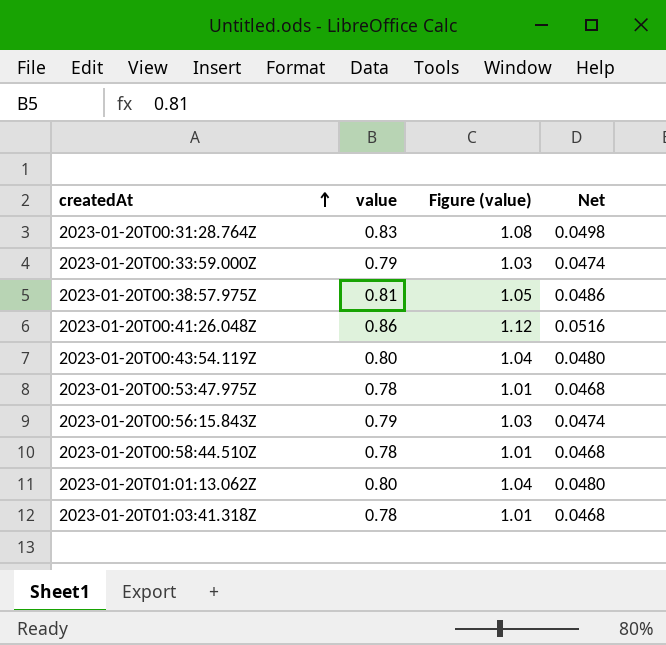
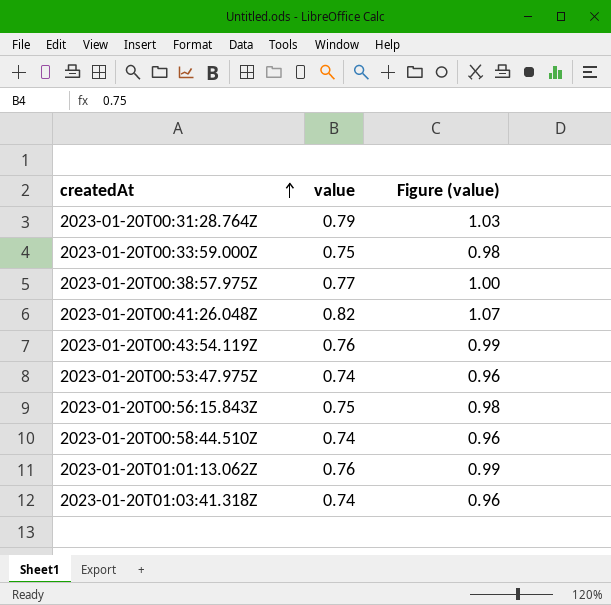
column Net | formula: [value] * 0.06 -> none
2023-01-20T00:31:28.764Z | value: 0.83 -> 0.79
2023-01-20T00:31:28.764Z | Figure (value): 1.08 -> 1.03
2023-01-20T00:33:59.000Z | value: 0.79 -> 0.75
2023-01-20T00:33:59.000Z | Figure (value): 1.03 -> 0.98
2023-01-20T00:38:57.975Z | value: 0.81 -> 0.77
2023-01-20T00:38:57.975Z | Figure (value): 1.05 -> 1.00
2023-01-20T00:41:26.048Z | value: 0.86 -> 0.82
2023-01-20T00:41:26.048Z | Figure (value): 1.12 -> 1.07
2023-01-20T00:43:54.119Z | value: 0.80 -> 0.76
2023-01-20T00:43:54.119Z | Figure (value): 1.04 -> 0.99
2023-01-20T00:53:47.975Z | value: 0.78 -> 0.74
2023-01-20T00:53:47.975Z | Figure (value): 1.01 -> 0.96
2023-01-20T00:56:15.843Z | value: 0.79 -> 0.75
2023-01-20T00:56:15.843Z | Figure (value): 1.03 -> 0.98
2023-01-20T00:58:44.510Z | value: 0.78 -> 0.74
2023-01-20T00:58:44.510Z | Figure (value): 1.01 -> 0.96
2023-01-20T01:01:13.062Z | value: 0.80 -> 0.76
2023-01-20T01:01:13.062Z | Figure (value): 1.04 -> 0.99
2023-01-20T01:03:41.318Z | value: 0.78 -> 0.74
2023-01-20T01:03:41.318Z | Figure (value): 1.01 -> 0.96

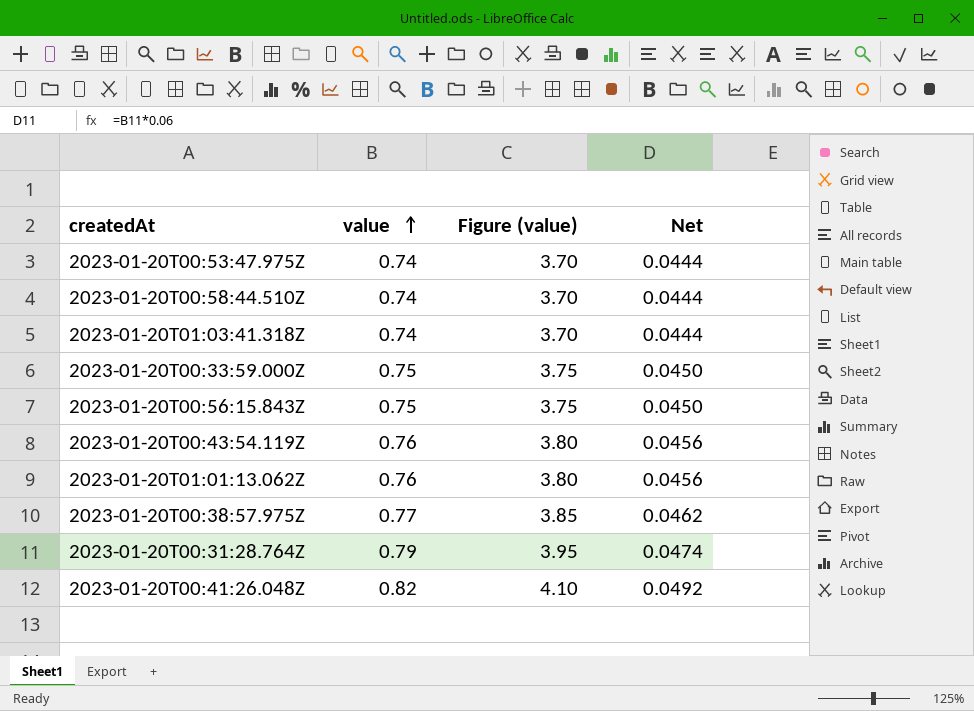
row order: createdAt ascending -> value ascending
column Figure (value) | formula: [value] * 1.3 -> [value] * 5
column Net | formula: none -> [value] * 0.06

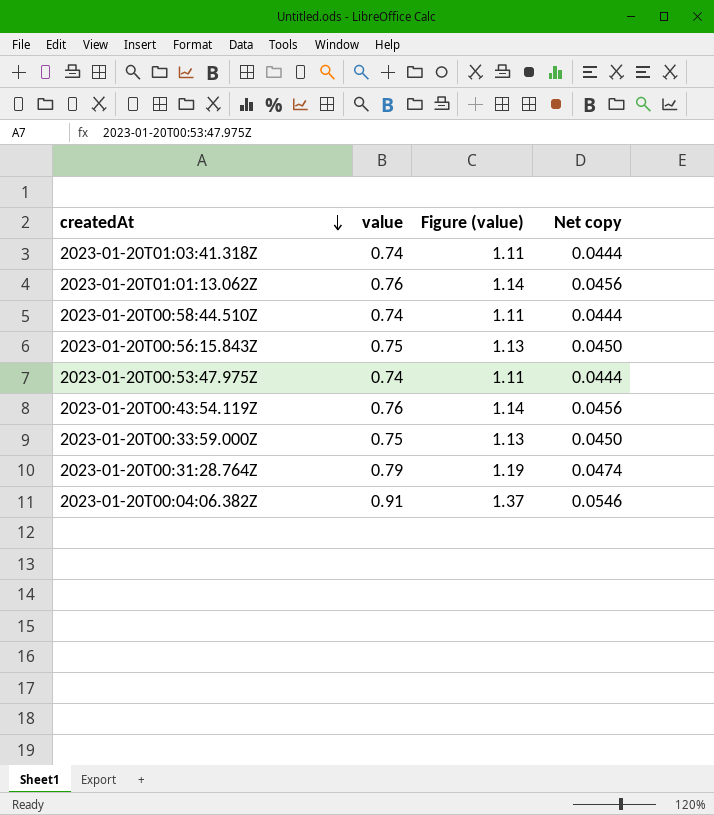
row order: value ascending -> createdAt descending
column Figure (value) | formula: [value] * 5 -> [value] * 1.5
column name: Net -> Net copy
row 2023-01-20T00:38:57.975Z: 0.77 | 3.85 | 0.0462 -> none
row 2023-01-20T00:41:26.048Z: 0.82 | 4.10 | 0.0492 -> none
row 2023-01-20T00:04:06.382Z: none -> 0.91 | 1.37 | 0.0546

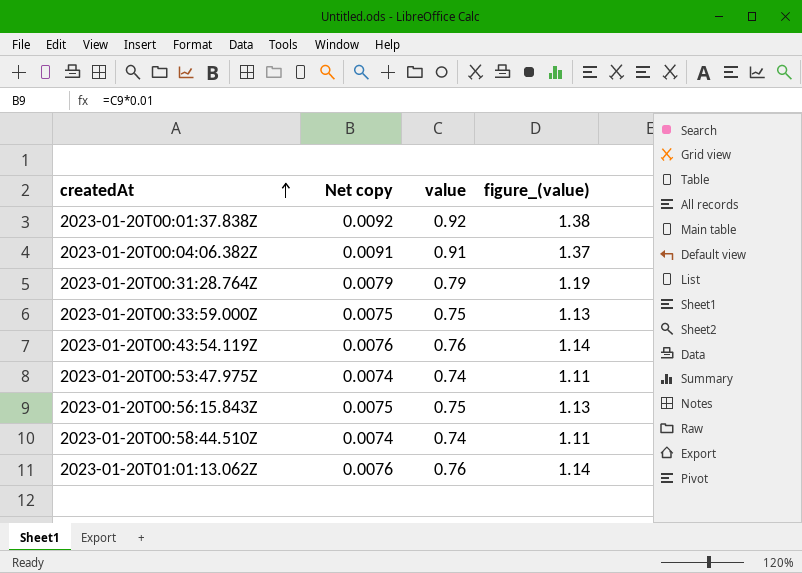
row order: createdAt descending -> createdAt ascending
column Net copy | formula: [value] * 0.06 -> [value] * 0.01
column Net copy | position: 4 -> 2
column name: Figure (value) -> figure_(value)
row 2023-01-20T01:03:41.318Z: 0.74 | 1.11 | 0.0444 -> none
row 2023-01-20T00:01:37.838Z: none -> 0.0092 | 0.92 | 1.38

